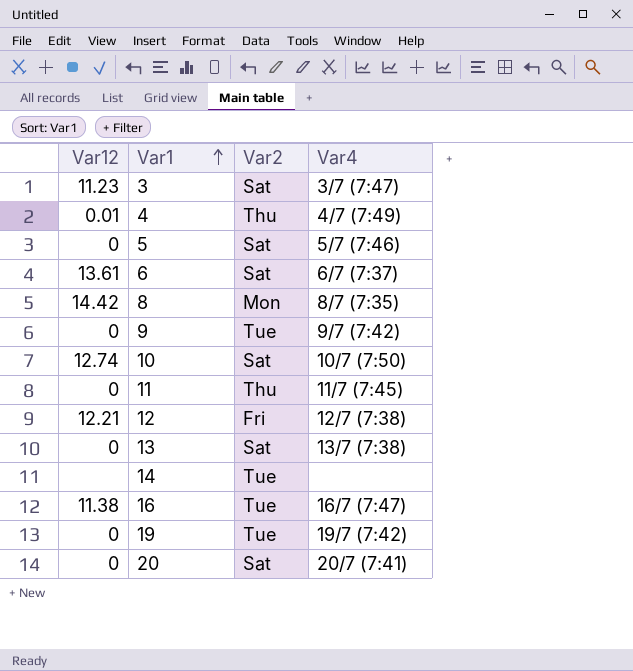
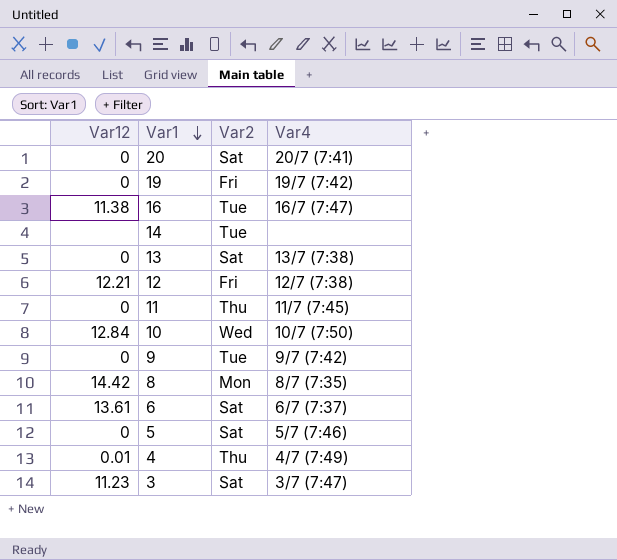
row order: Var1 ascending -> Var1 descending
19 | Var2: Tue -> Fri
10 | Var12: 12.74 -> 12.84
10 | Var2: Sat -> Wed

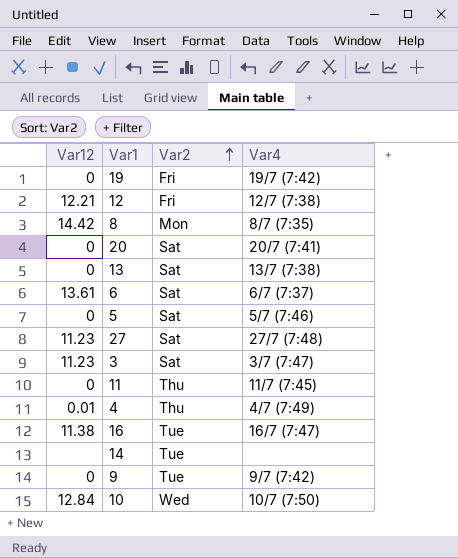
row order: Var1 descending -> Var2 ascending
row 27: none -> 11.23 | Sat | 27/7 (7:48)

